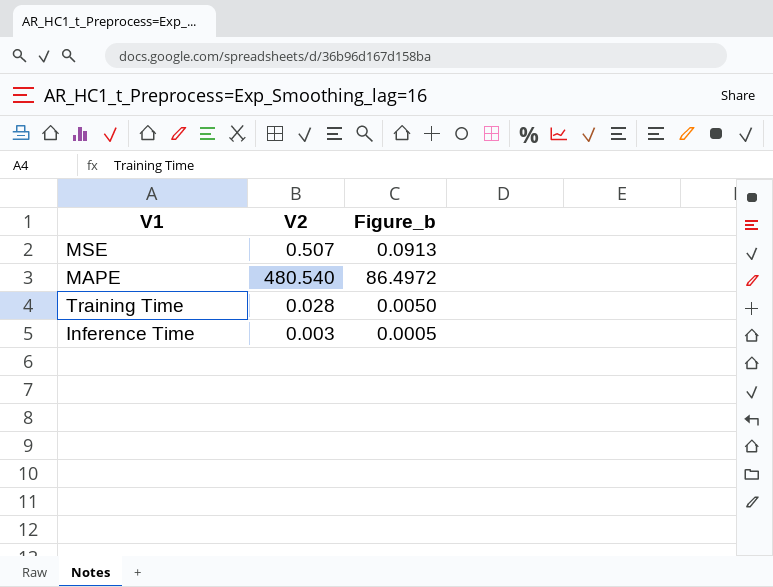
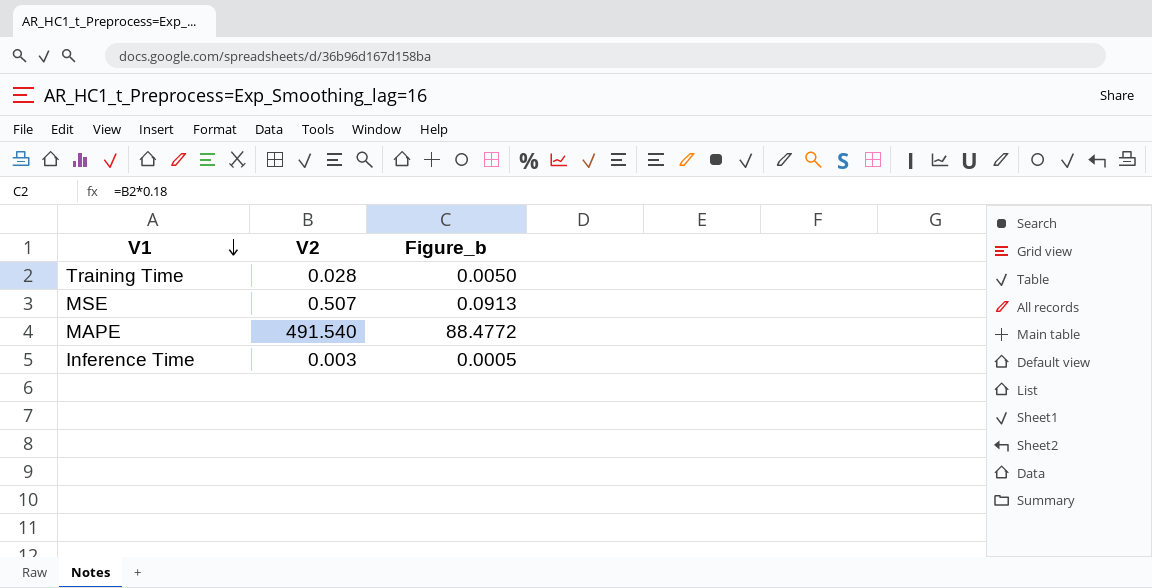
row order: none -> V1 descending
MAPE | V2: 480.540 -> 491.540
MAPE | Figure_b: 86.4972 -> 88.4772

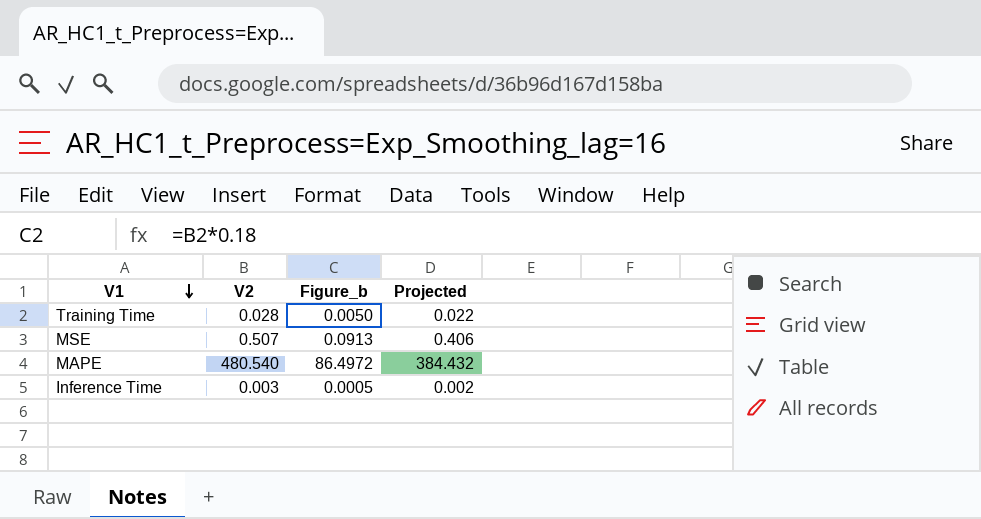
column Projected | formula: none -> [V2] * 0.8
MAPE | V2: 491.540 -> 480.540
MAPE | Figure_b: 88.4772 -> 86.4972

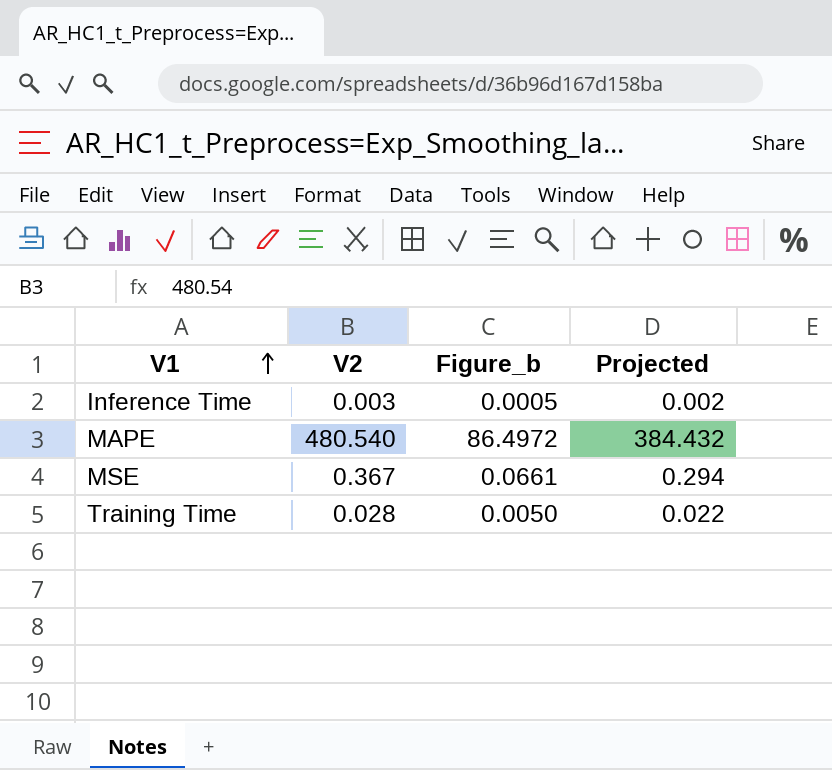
row order: V1 descending -> V1 ascending
MSE | V2: 0.507 -> 0.367
MSE | Figure_b: 0.0913 -> 0.0661
MSE | Projected: 0.406 -> 0.294

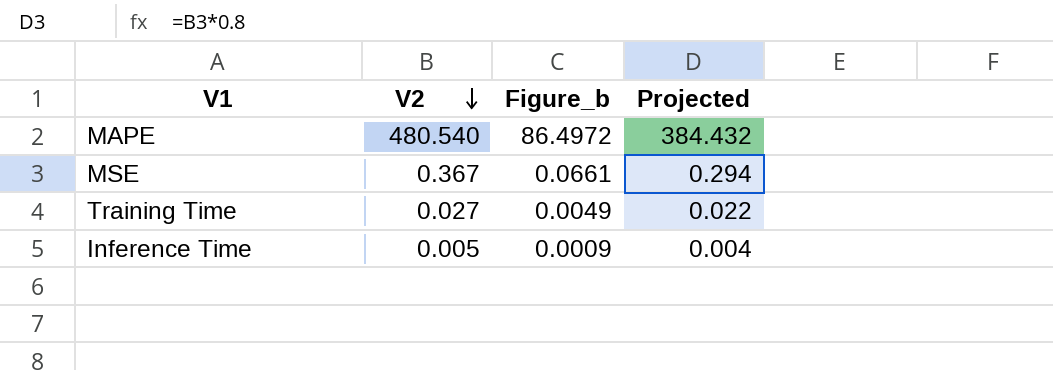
row order: V1 ascending -> V2 descending
Training Time | V2: 0.028 -> 0.027
Training Time | Figure_b: 0.0050 -> 0.0049
Inference Time | V2: 0.003 -> 0.005
Inference Time | Figure_b: 0.0005 -> 0.0009
Inference Time | Projected: 0.002 -> 0.004

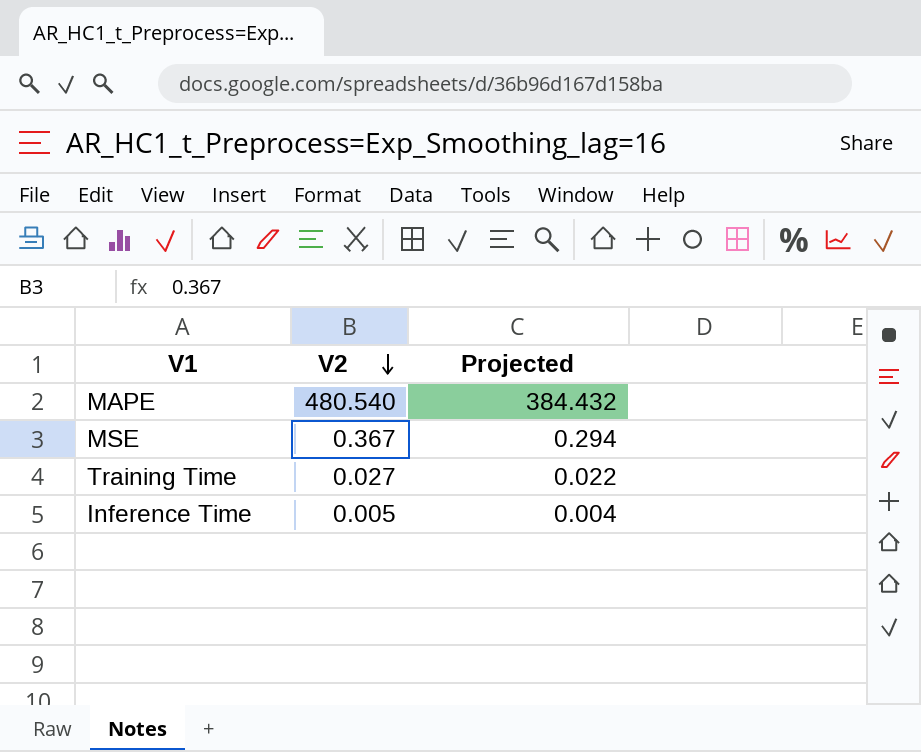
column Figure_b | formula: [V2] * 0.18 -> none

